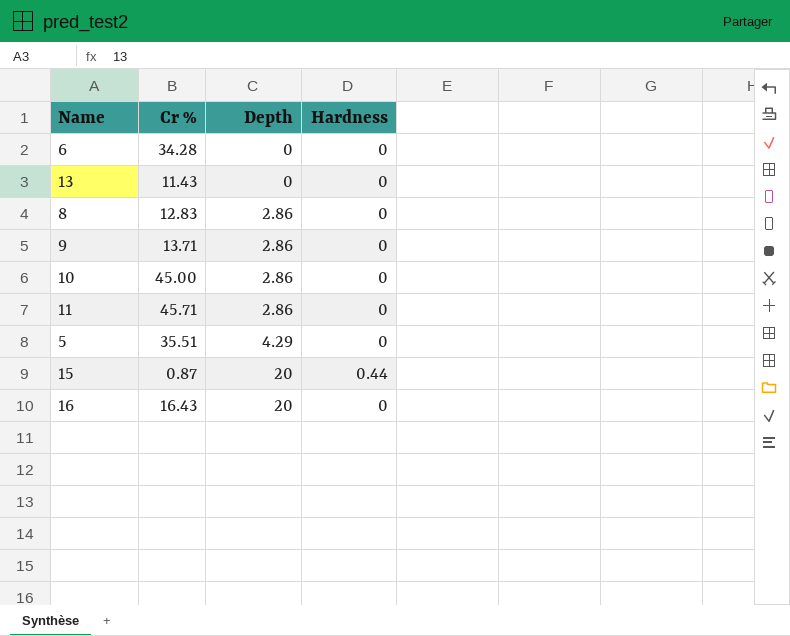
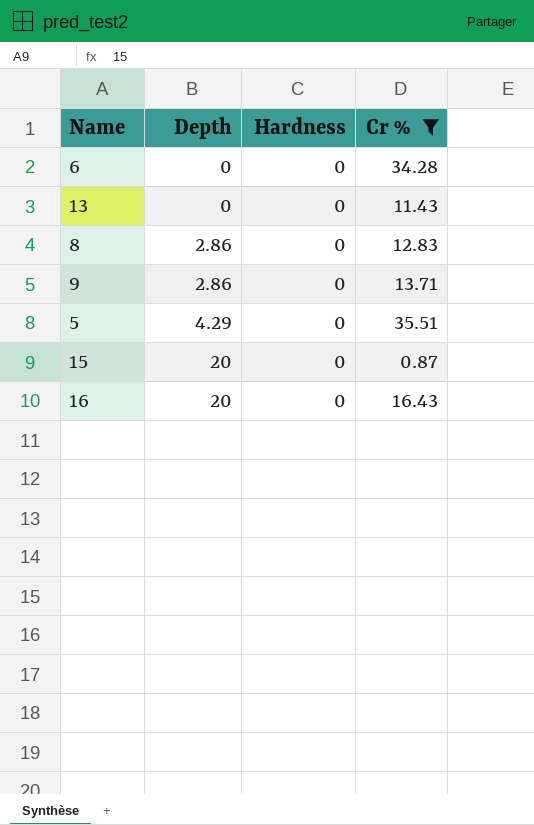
filter: none -> Cr % <= 35.51
column Cr % | position: 2 -> 4
15 | Hardness: 0.44 -> 0

